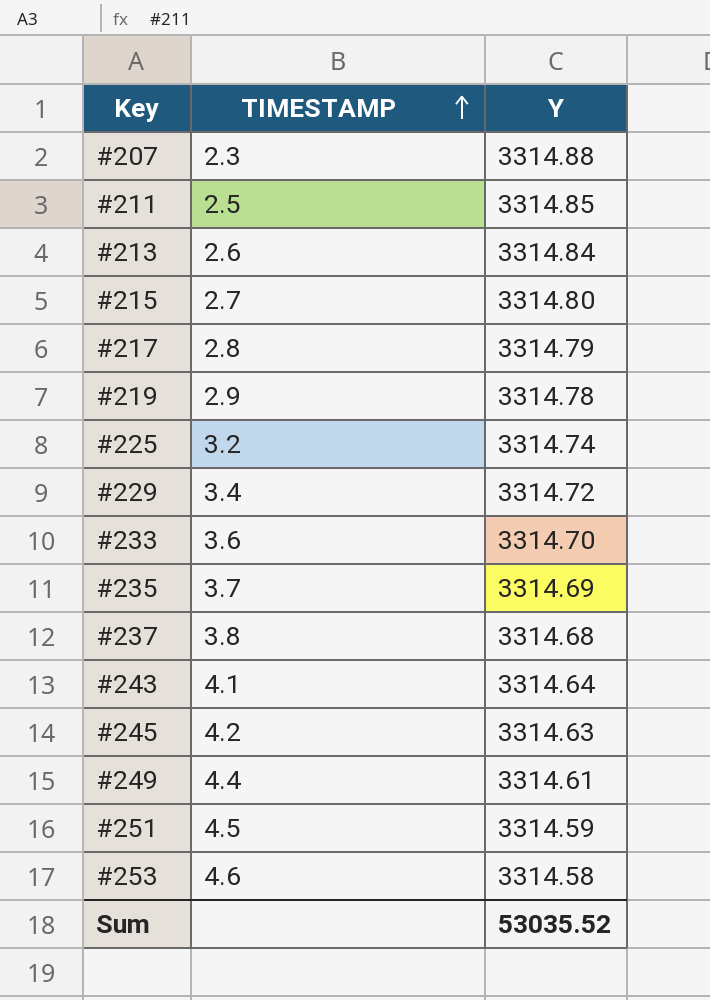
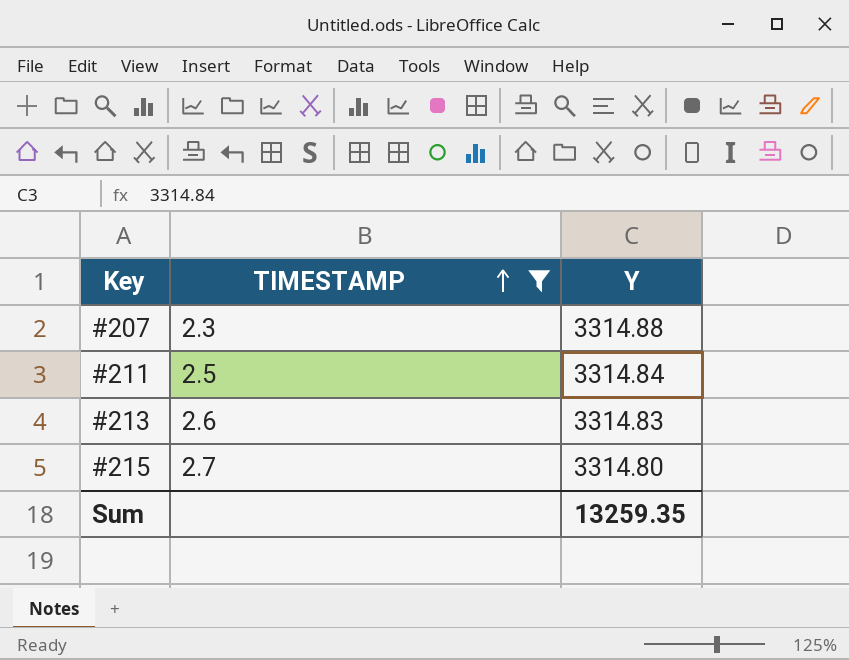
filter: none -> TIMESTAMP <= 2.7
#211 | Y: 3314.85 -> 3314.84
#213 | Y: 3314.84 -> 3314.83
Sum | Y: 53035.52 -> 13259.35

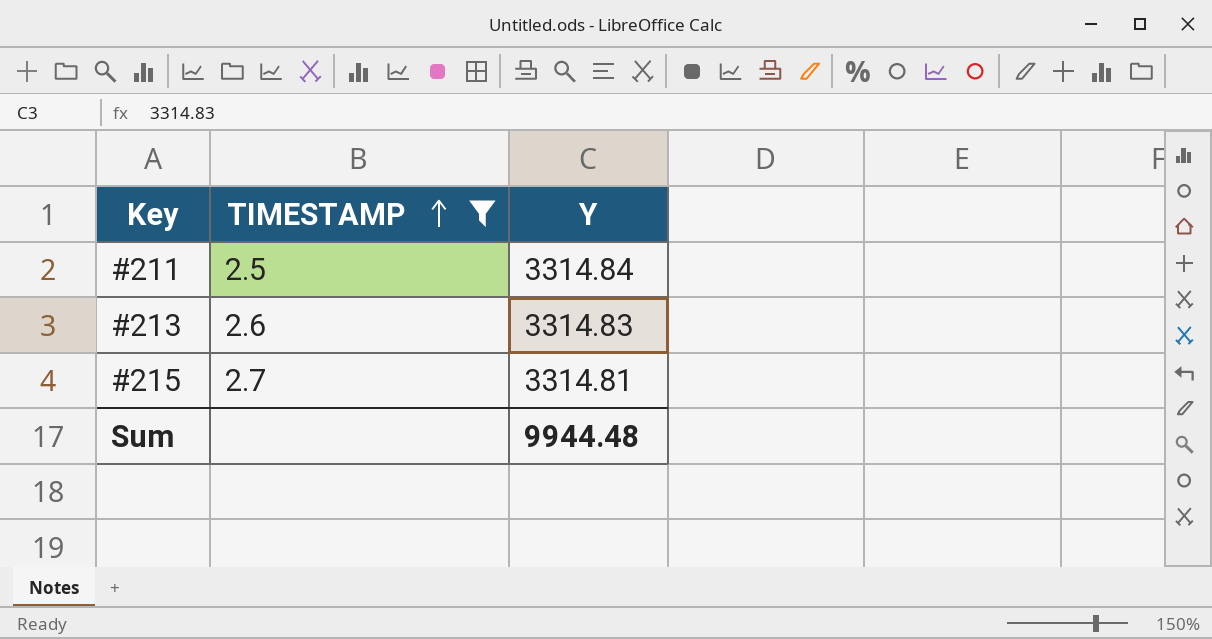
row #207: 2.3 | 3314.88 -> none
#215 | Y: 3314.80 -> 3314.81
Sum | Y: 13259.35 -> 9944.48

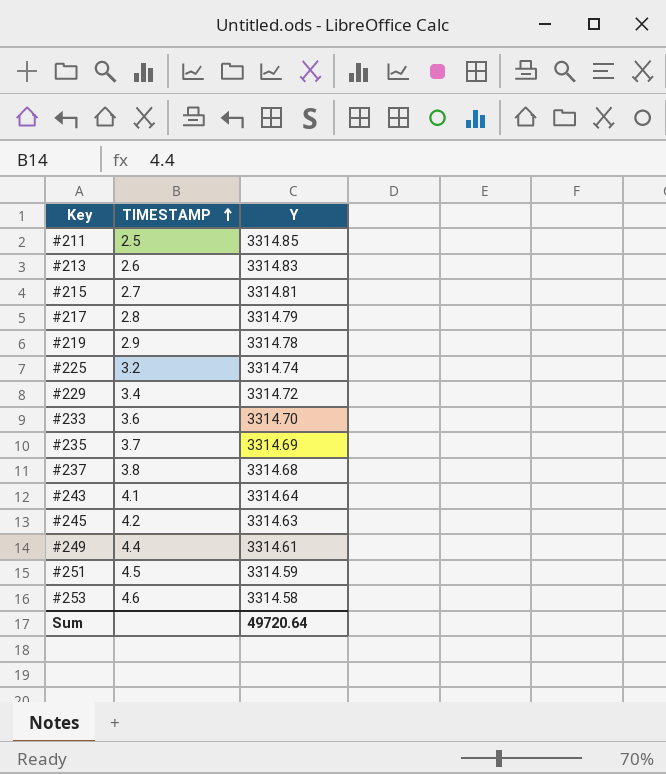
filter: TIMESTAMP <= 2.7 -> none
#211 | Y: 3314.84 -> 3314.85
Sum | Y: 9944.48 -> 49720.64

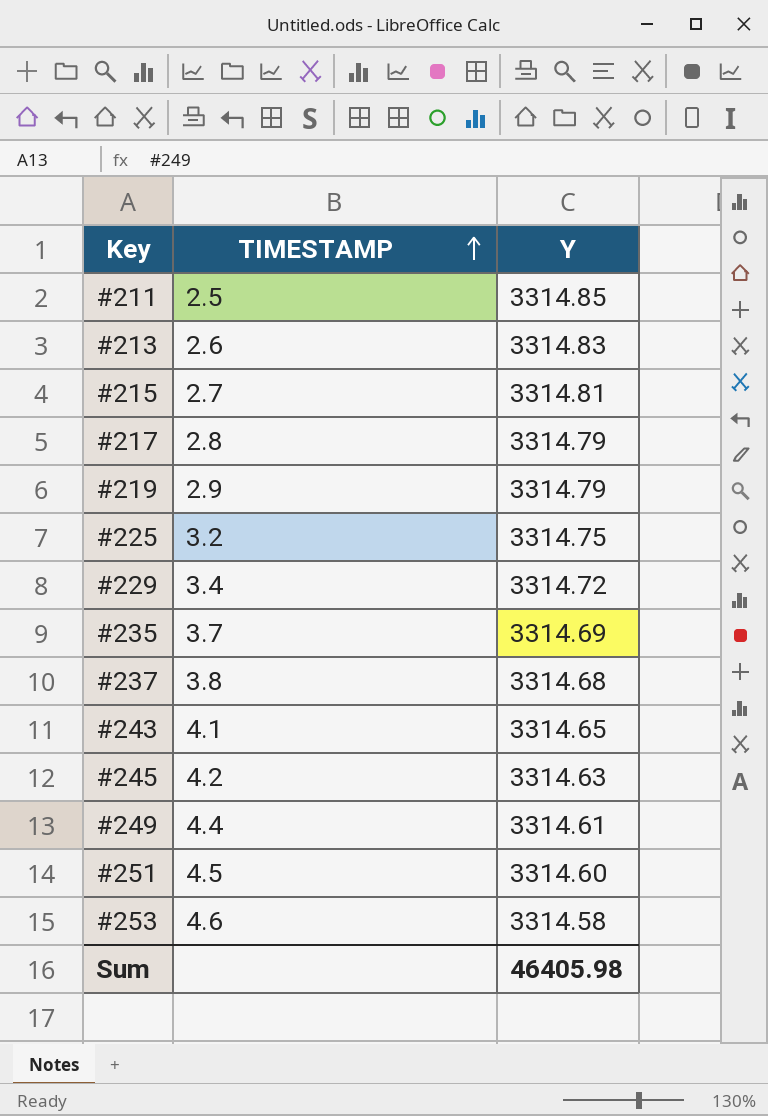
row #233: 3.6 | 3314.70 -> none
#219 | Y: 3314.78 -> 3314.79
#225 | Y: 3314.74 -> 3314.75
#243 | Y: 3314.64 -> 3314.65
#251 | Y: 3314.59 -> 3314.60
Sum | Y: 49720.64 -> 46405.98

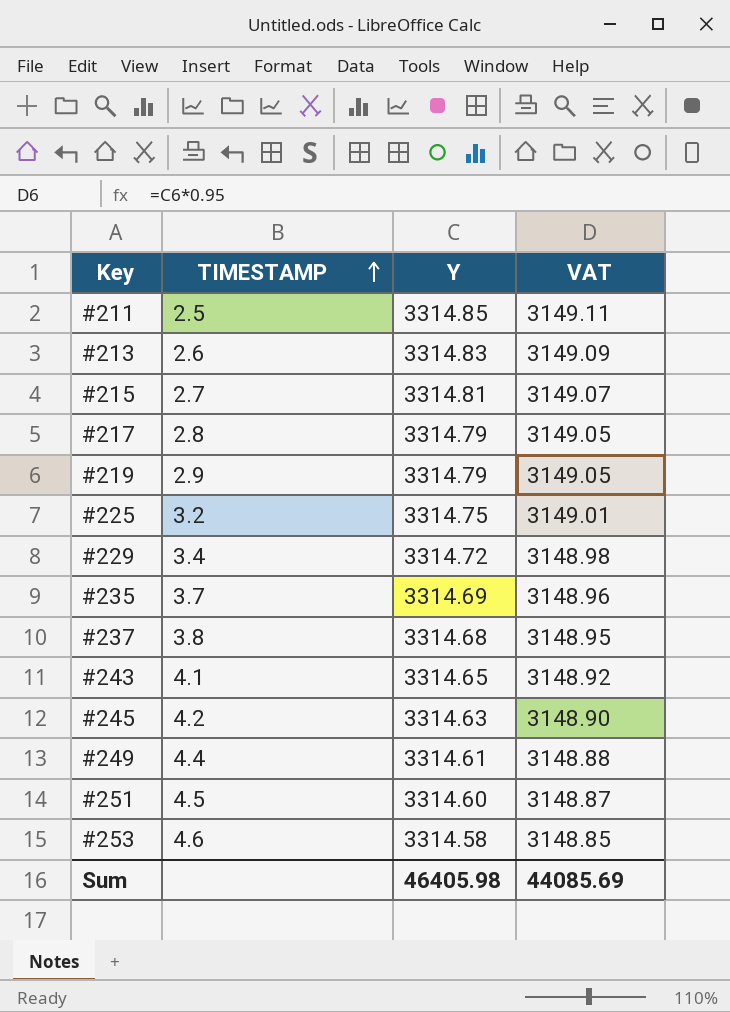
column VAT | formula: none -> [Y] * 0.95

